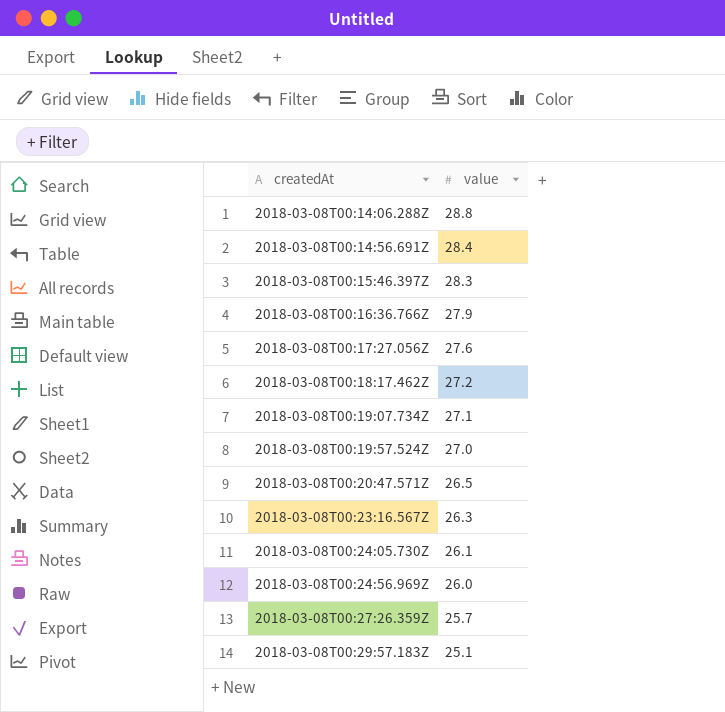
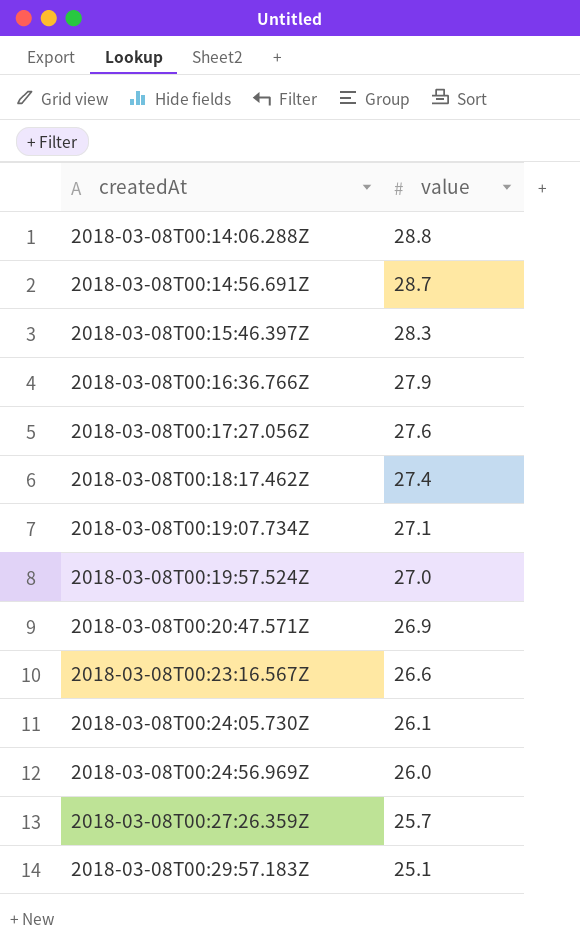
2018-03-08T00:14:56.691Z | value: 28.4 -> 28.7
2018-03-08T00:18:17.462Z | value: 27.2 -> 27.4
2018-03-08T00:20:47.571Z | value: 26.5 -> 26.9
2018-03-08T00:23:16.567Z | value: 26.3 -> 26.6

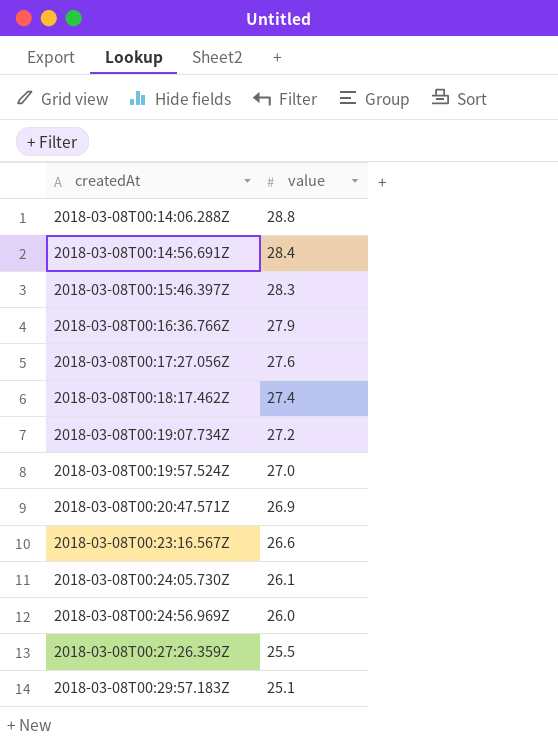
2018-03-08T00:14:56.691Z | value: 28.7 -> 28.4
2018-03-08T00:19:07.734Z | value: 27.1 -> 27.2
2018-03-08T00:27:26.359Z | value: 25.7 -> 25.5

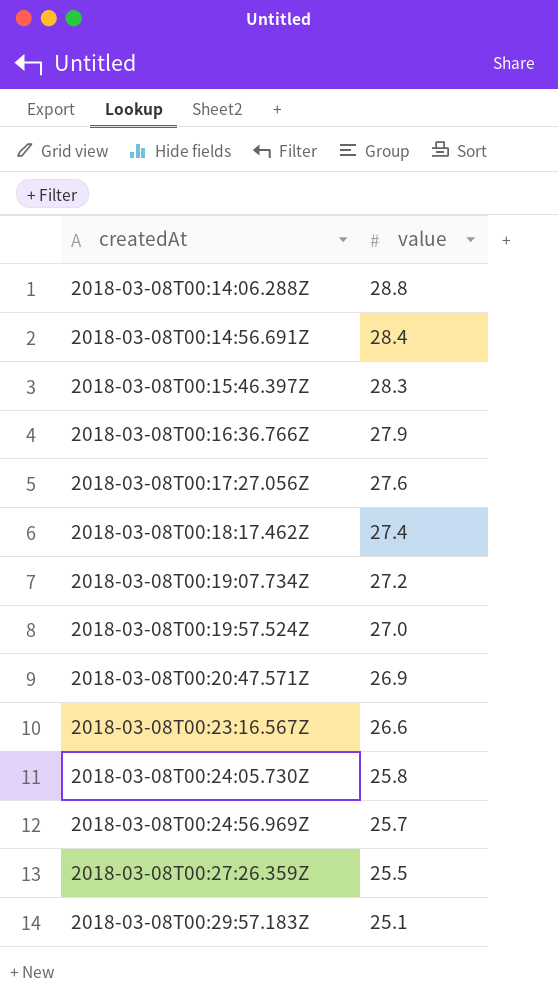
2018-03-08T00:24:05.730Z | value: 26.1 -> 25.8
2018-03-08T00:24:56.969Z | value: 26.0 -> 25.7

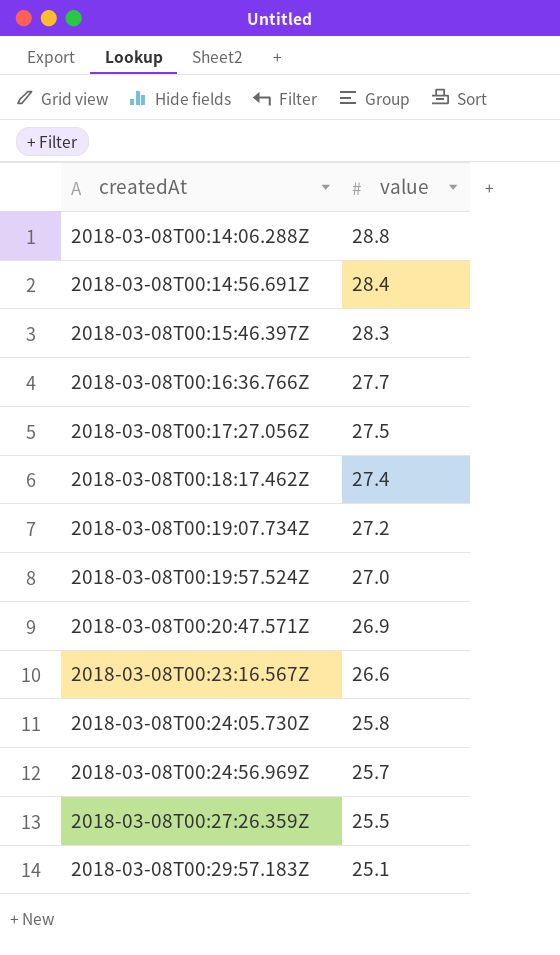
2018-03-08T00:16:36.766Z | value: 27.9 -> 27.7
2018-03-08T00:17:27.056Z | value: 27.6 -> 27.5

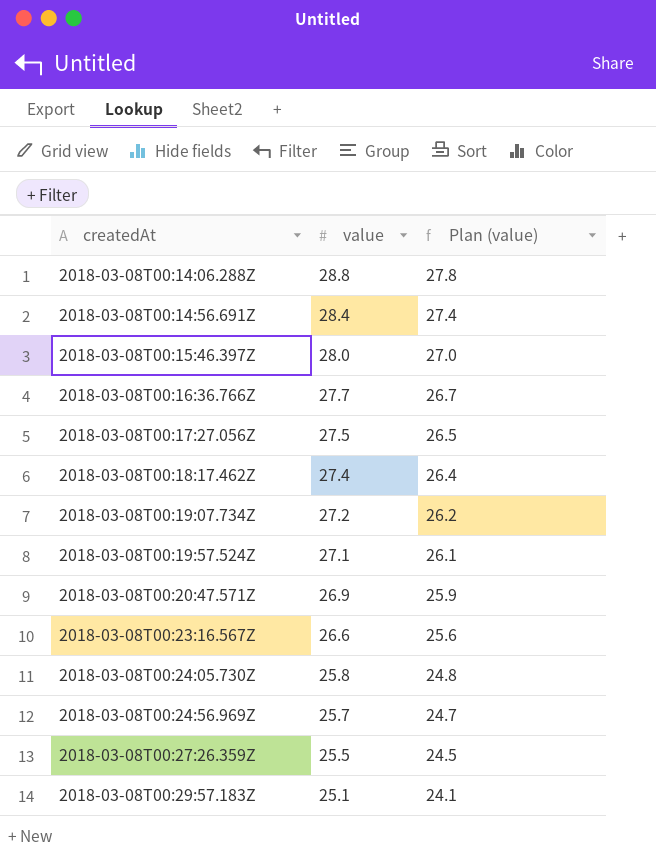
column Plan (value) | formula: none -> [value] - 1
2018-03-08T00:15:46.397Z | value: 28.3 -> 28.0
2018-03-08T00:19:57.524Z | value: 27.0 -> 27.1

